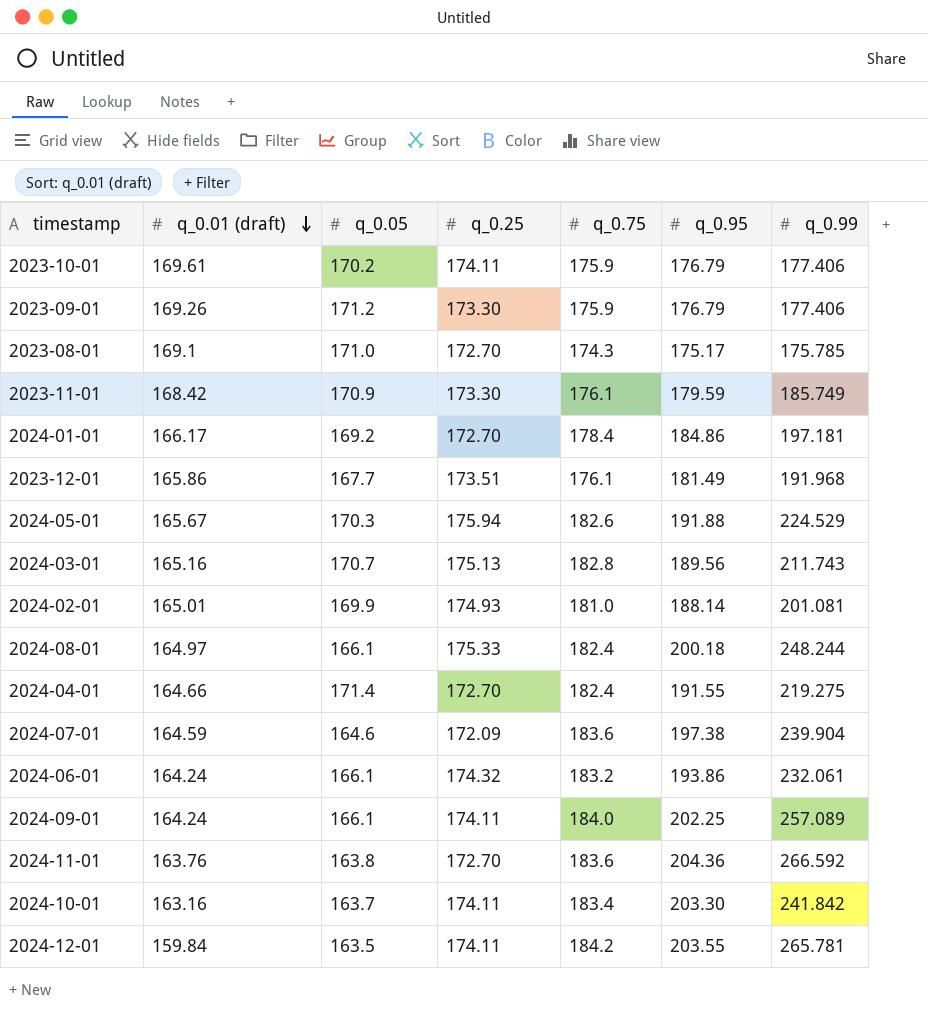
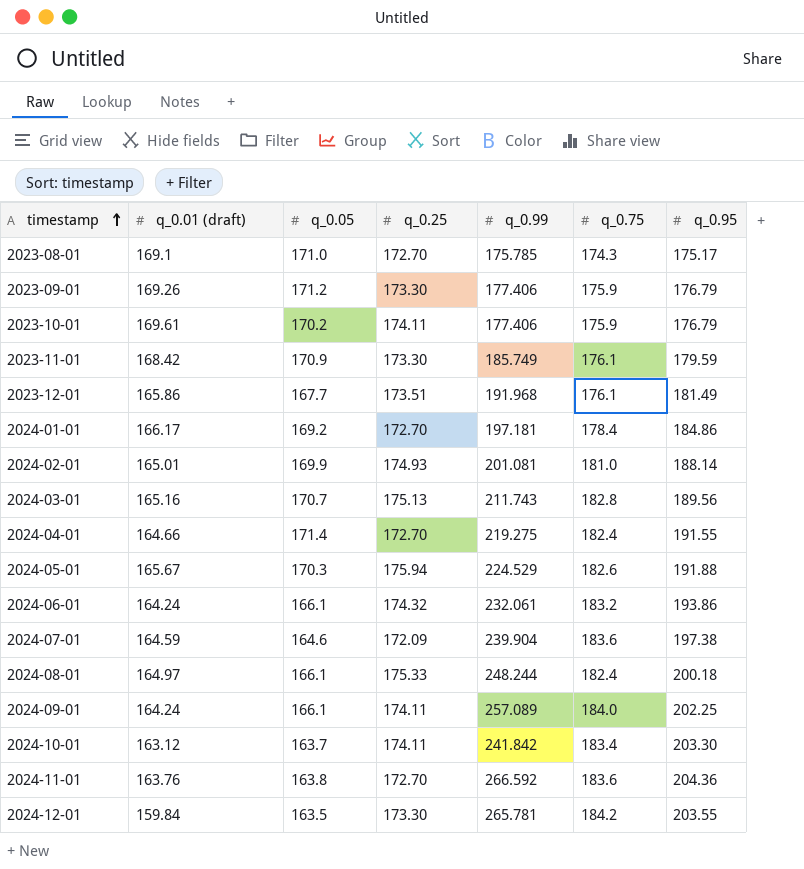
row order: q_0.01 (draft) descending -> timestamp ascending
column q_0.99 | position: 7 -> 5
2024-10-01 | q_0.01 (draft): 163.16 -> 163.12
2024-12-01 | q_0.25: 174.11 -> 173.30

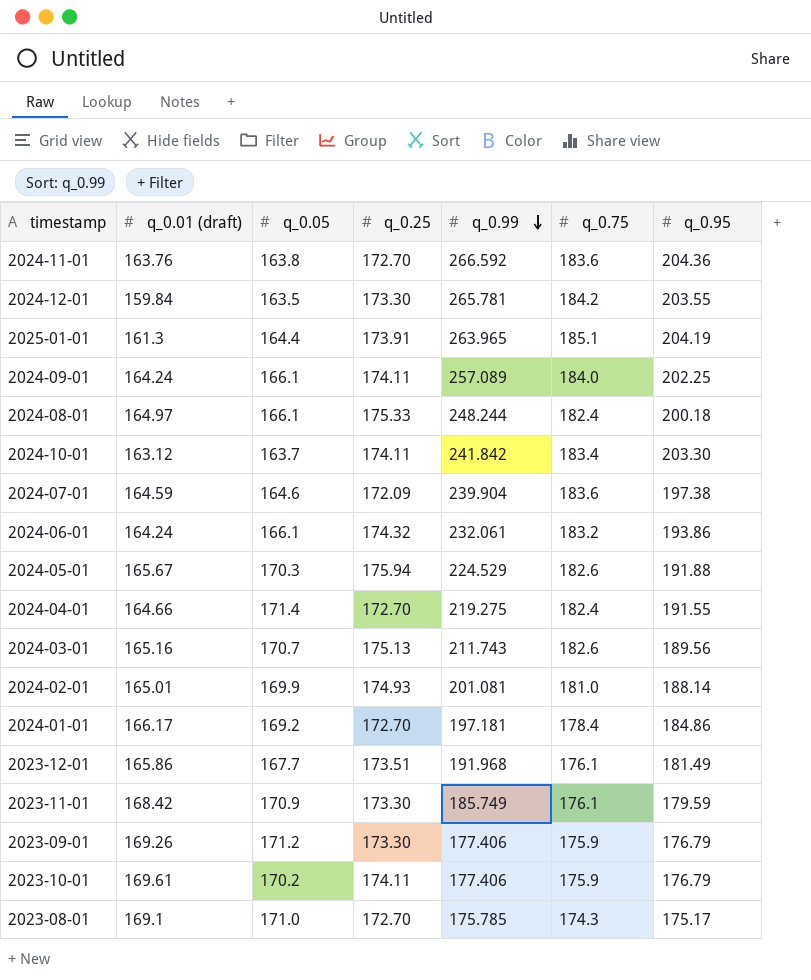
row order: timestamp ascending -> q_0.99 descending
row 2025-01-01: none -> 161.3 | 164.4 | 173.91 | 263.965 | 185.1 | 204.19
2024-03-01 | q_0.75: 182.8 -> 182.6

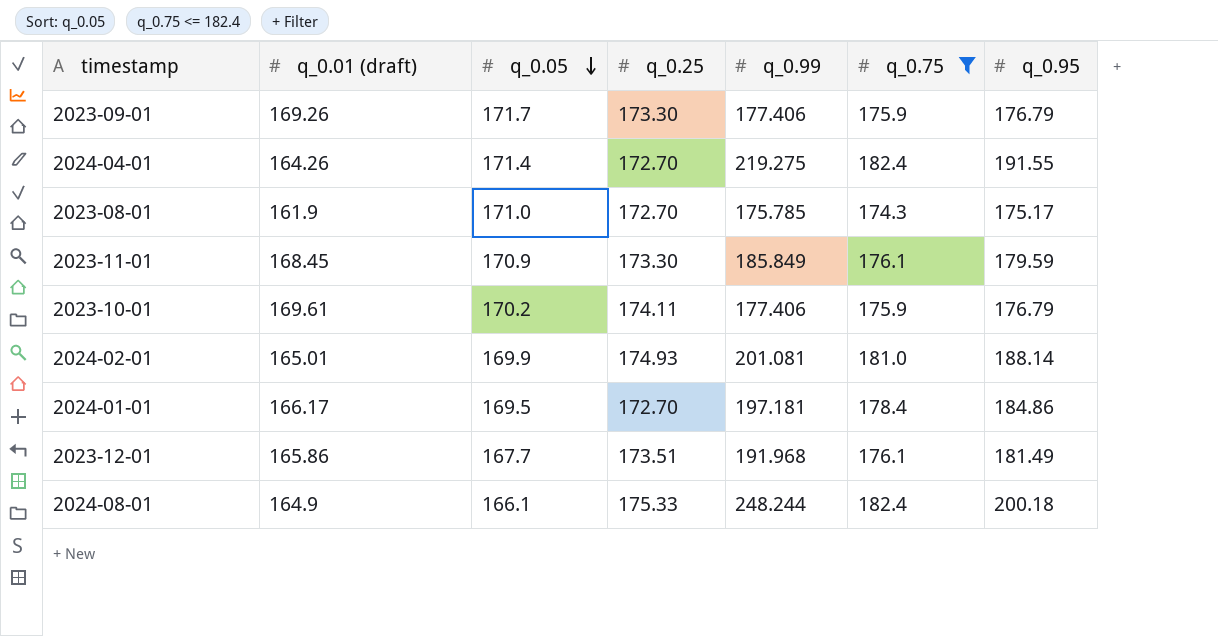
filter: none -> q_0.75 <= 182.4
row order: q_0.99 descending -> q_0.05 descending
2023-09-01 | q_0.05: 171.2 -> 171.7
2024-04-01 | q_0.01 (draft): 164.66 -> 164.26
2023-08-01 | q_0.01 (draft): 169.1 -> 161.9
2023-11-01 | q_0.01 (draft): 168.42 -> 168.45
2023-11-01 | q_0.99: 185.749 -> 185.849
2024-01-01 | q_0.05: 169.2 -> 169.5
2024-08-01 | q_0.01 (draft): 164.97 -> 164.9

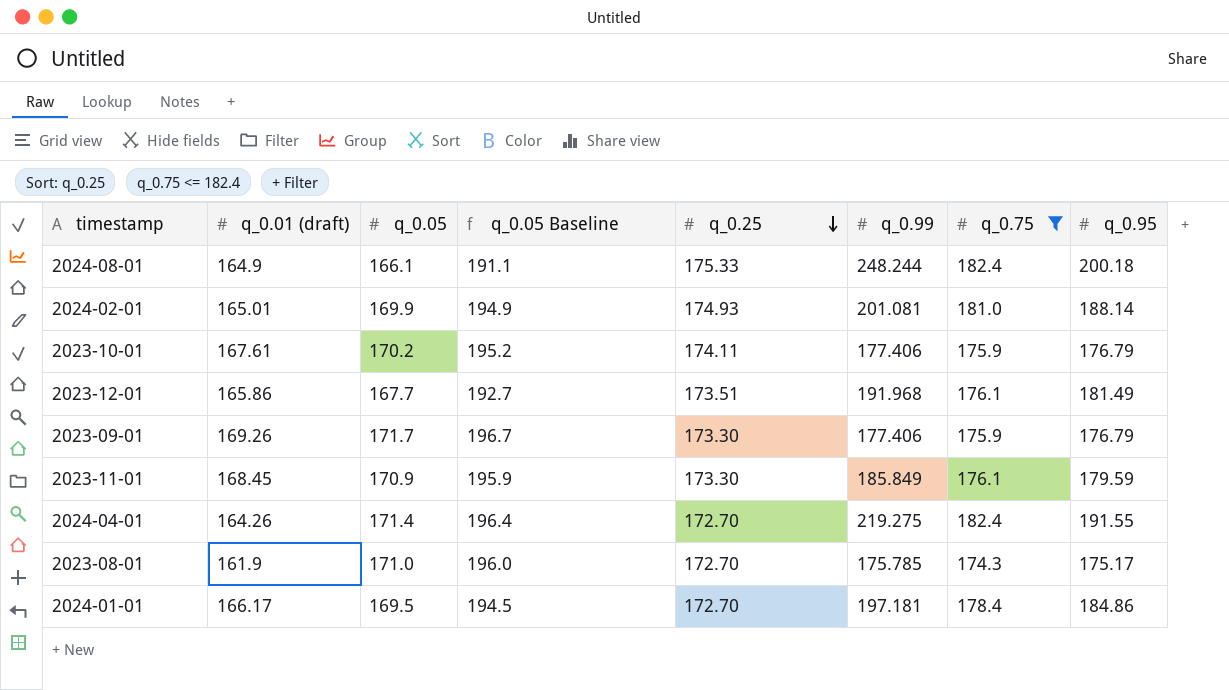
row order: q_0.05 descending -> q_0.25 descending
column q_0.05 Baseline | formula: none -> [q_0.05] + 25
2023-10-01 | q_0.01 (draft): 169.61 -> 167.61

